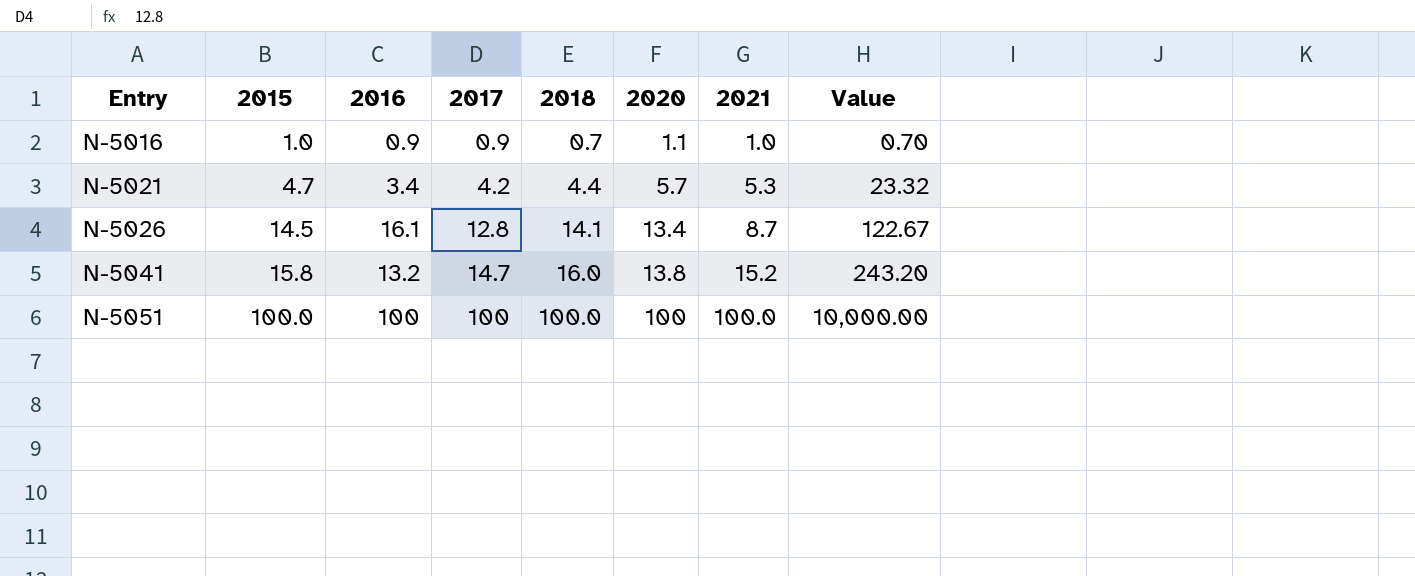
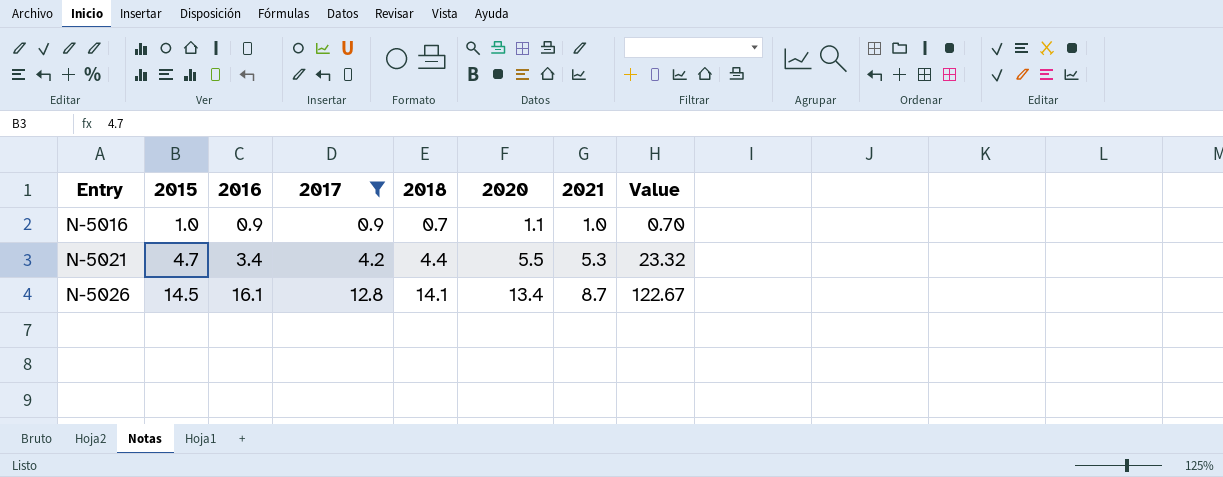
filter: none -> 2017 <= 12.8
N-5021 | 2020: 5.7 -> 5.5

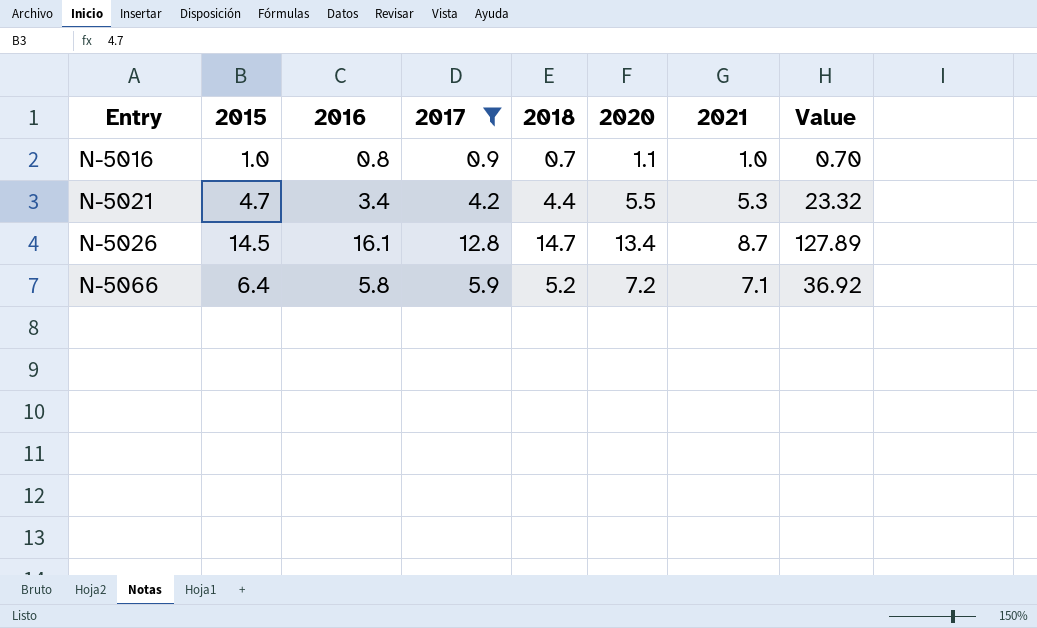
N-5016 | 2016: 0.9 -> 0.8
N-5026 | 2018: 14.1 -> 14.7
N-5026 | Value: 122.67 -> 127.89
row N-5066: none -> 6.4 | 5.8 | 5.9 | 5.2 | 7.2 | 7.1 | 36.92

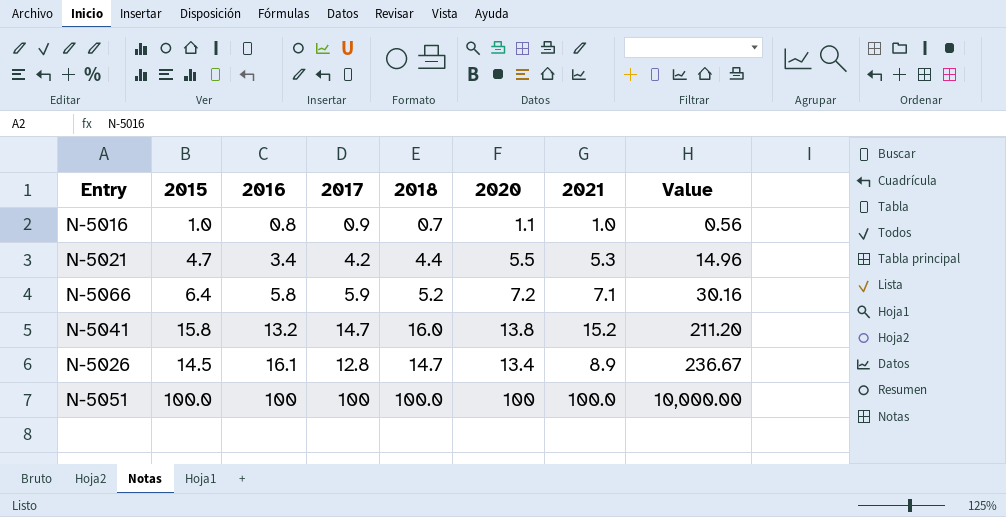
filter: 2017 <= 12.8 -> none
row order: Entry ascending -> 2016 ascending
column Value | formula: [2018] * [2021] -> [2016] * [2018]
N-5026 | 2021: 8.7 -> 8.9

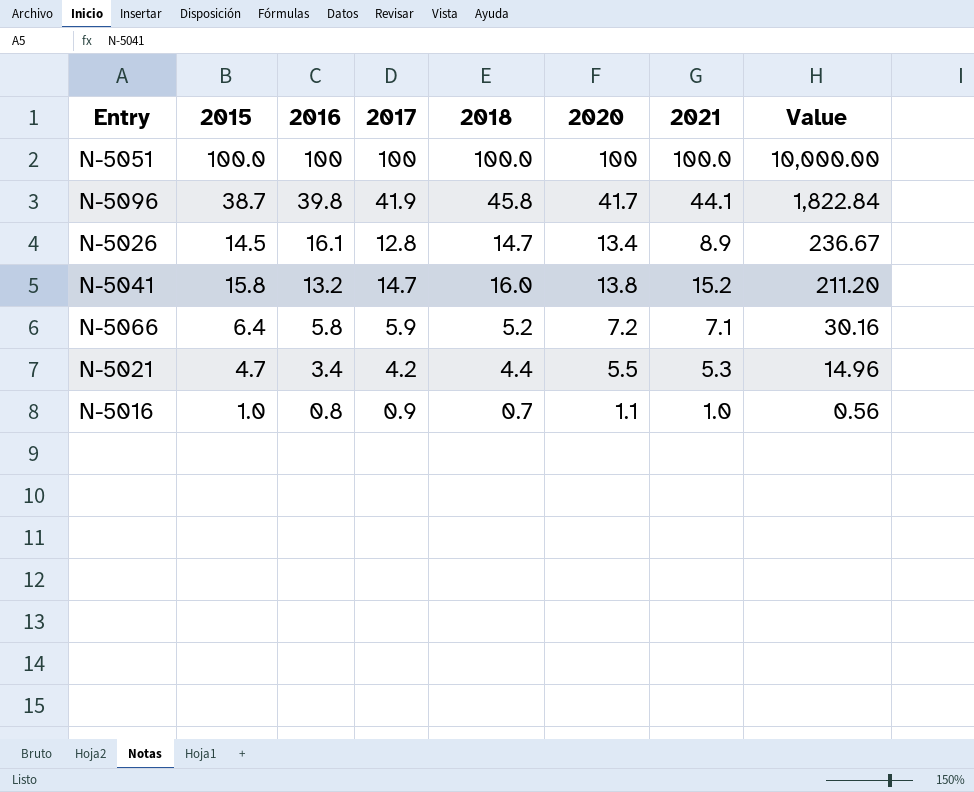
row order: 2016 ascending -> 2016 descending
row N-5096: none -> 38.7 | 39.8 | 41.9 | 45.8 | 41.7 | 44.1 | 1,822.84

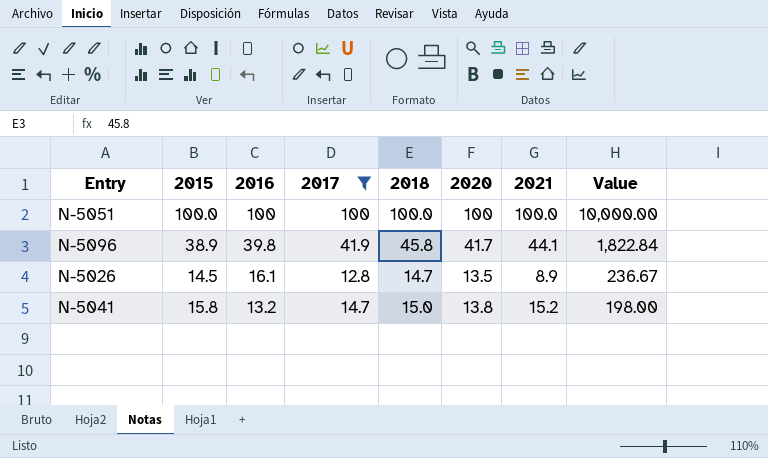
filter: none -> 2017 >= 12.8
N-5096 | 2015: 38.7 -> 38.9
N-5026 | 2020: 13.4 -> 13.5
N-5041 | 2018: 16.0 -> 15.0
N-5041 | Value: 211.20 -> 198.00

